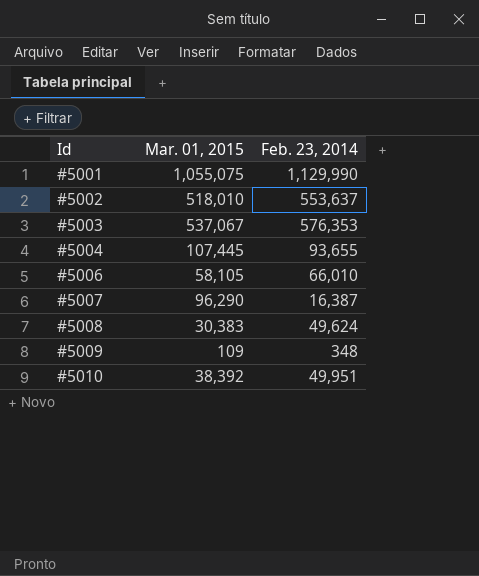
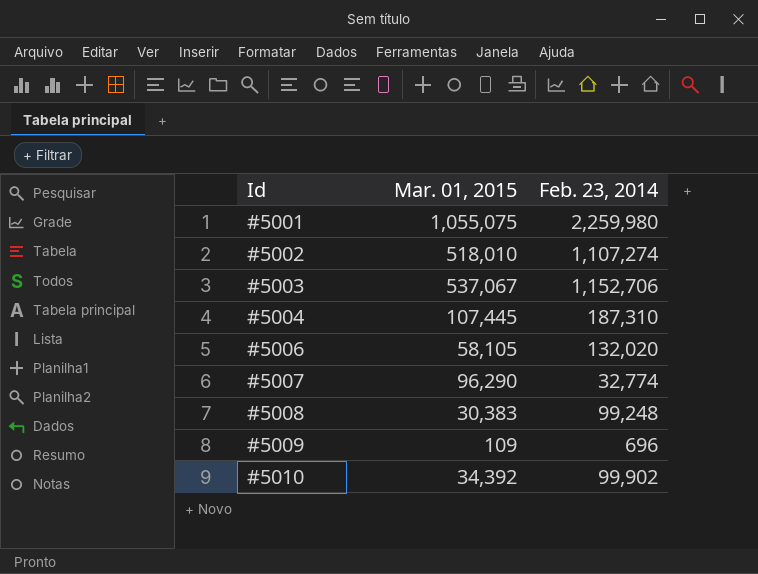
#5001 | Feb. 23, 2014: 1,129,990 -> 2,259,980
#5002 | Feb. 23, 2014: 553,637 -> 1,107,274
#5003 | Feb. 23, 2014: 576,353 -> 1,152,706
#5004 | Feb. 23, 2014: 93,655 -> 187,310
#5006 | Feb. 23, 2014: 66,010 -> 132,020
#5007 | Feb. 23, 2014: 16,387 -> 32,774
#5008 | Feb. 23, 2014: 49,624 -> 99,248
#5009 | Feb. 23, 2014: 348 -> 696
#5010 | Mar. 01, 2015: 38,392 -> 34,392
#5010 | Feb. 23, 2014: 49,951 -> 99,902

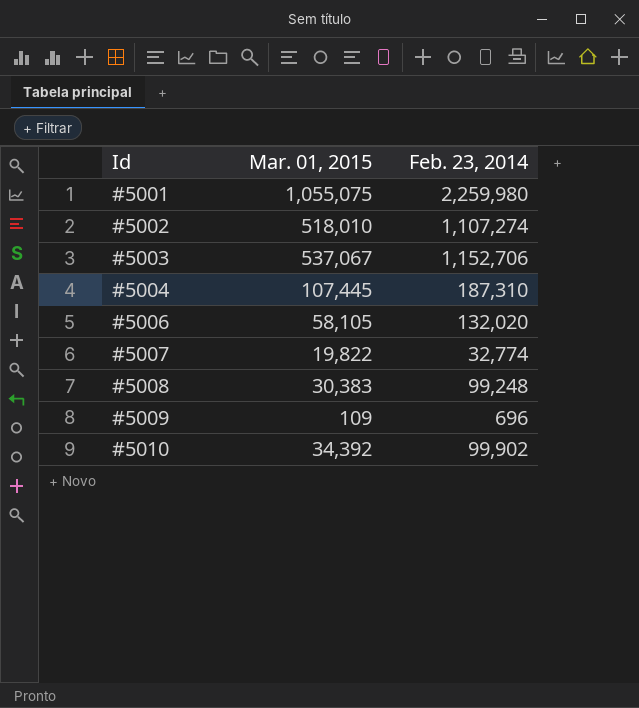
#5007 | Mar. 01, 2015: 96,290 -> 19,822

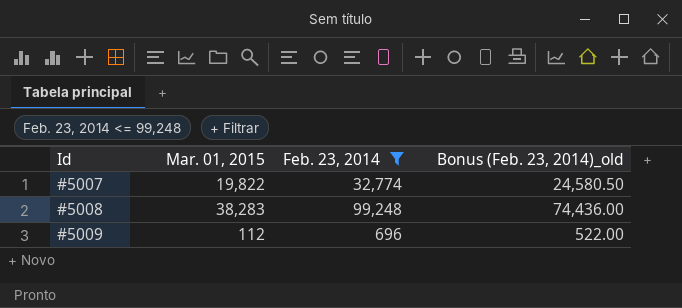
filter: none -> Feb. 23, 2014 <= 99,248
column Bonus (Feb. 23, 2014)_old | formula: none -> [Feb. 23, 2014] * 0.75
#5008 | Mar. 01, 2015: 30,383 -> 38,283
#5009 | Mar. 01, 2015: 109 -> 112

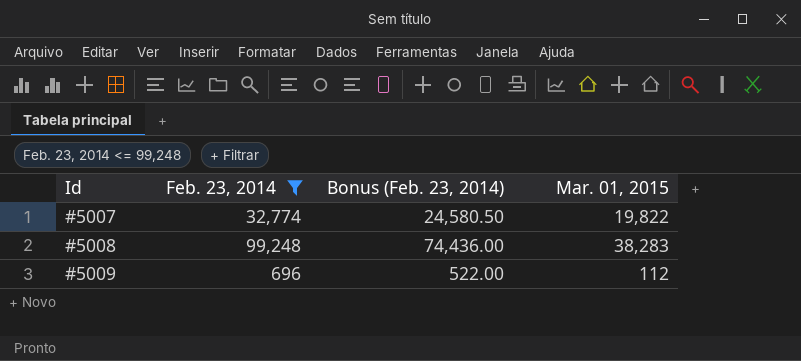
column name: Bonus (Feb. 23, 2014)_old -> Bonus (Feb. 23, 2014)
column Mar. 01, 2015 | position: 2 -> 4

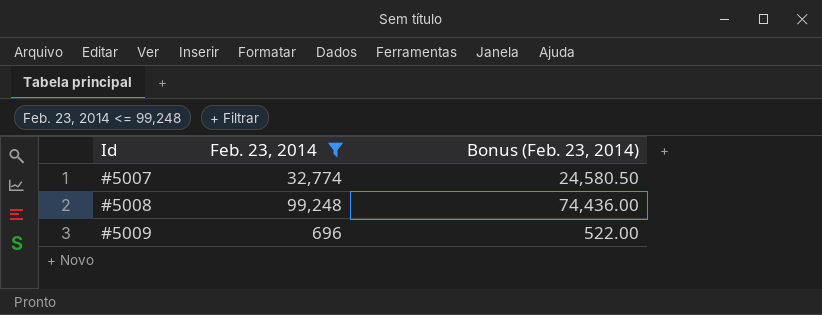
column Mar. 01, 2015 | position: 4 -> none

